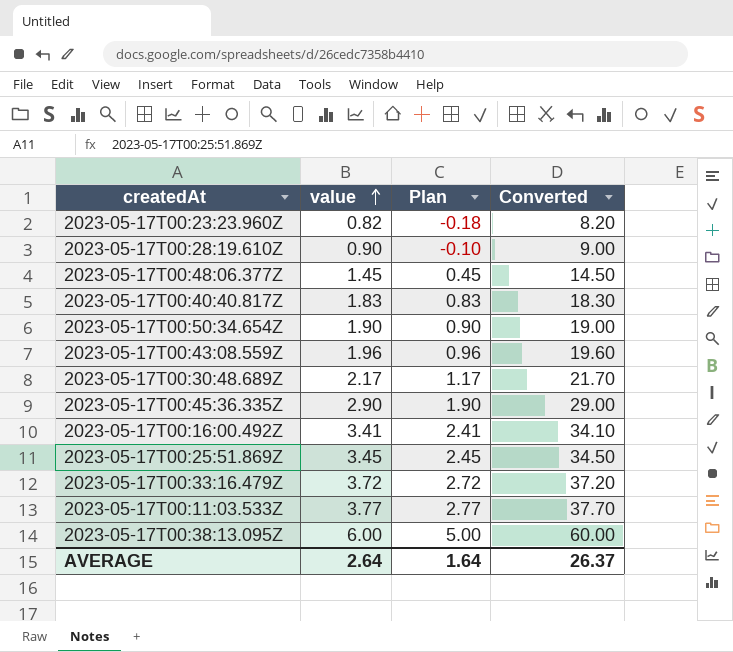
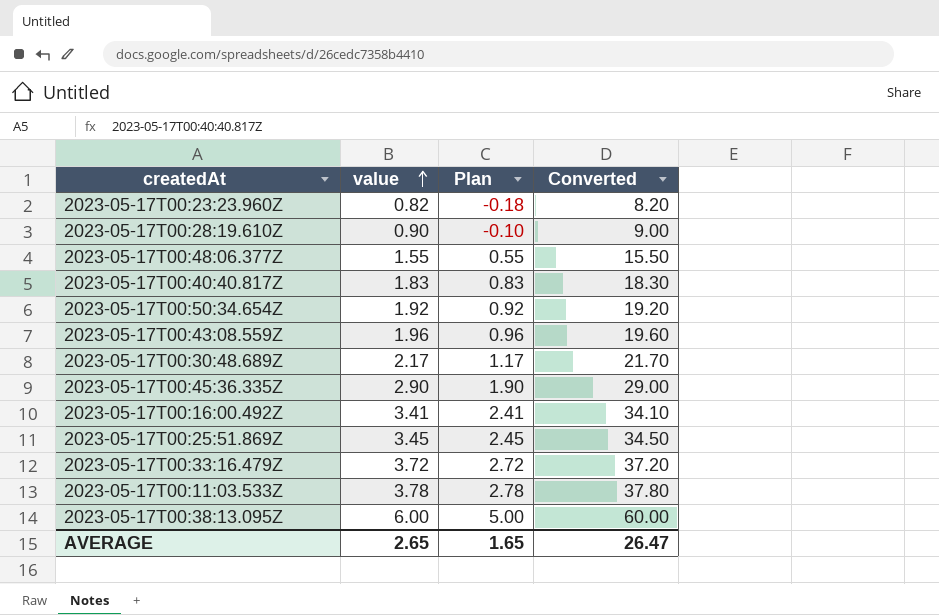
2023-05-17T00:48:06.377Z | value: 1.45 -> 1.55
2023-05-17T00:48:06.377Z | Plan: 0.45 -> 0.55
2023-05-17T00:48:06.377Z | Converted: 14.50 -> 15.50
2023-05-17T00:50:34.654Z | value: 1.90 -> 1.92
2023-05-17T00:50:34.654Z | Plan: 0.90 -> 0.92
2023-05-17T00:50:34.654Z | Converted: 19.00 -> 19.20
2023-05-17T00:11:03.533Z | value: 3.77 -> 3.78
2023-05-17T00:11:03.533Z | Plan: 2.77 -> 2.78
2023-05-17T00:11:03.533Z | Converted: 37.70 -> 37.80
AVERAGE | value: 2.64 -> 2.65
AVERAGE | Plan: 1.64 -> 1.65
AVERAGE | Converted: 26.37 -> 26.47

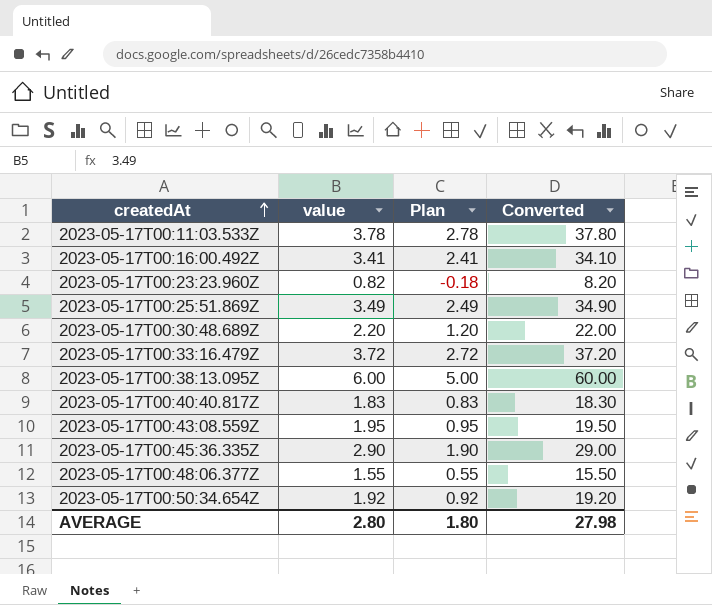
row order: value ascending -> createdAt ascending
row 2023-05-17T00:28:19.610Z: 0.90 | -0.10 | 9.00 -> none
2023-05-17T00:25:51.869Z | value: 3.45 -> 3.49
2023-05-17T00:25:51.869Z | Plan: 2.45 -> 2.49
2023-05-17T00:25:51.869Z | Converted: 34.50 -> 34.90
2023-05-17T00:30:48.689Z | value: 2.17 -> 2.20
2023-05-17T00:30:48.689Z | Plan: 1.17 -> 1.20
2023-05-17T00:30:48.689Z | Converted: 21.70 -> 22.00
2023-05-17T00:43:08.559Z | value: 1.96 -> 1.95
2023-05-17T00:43:08.559Z | Plan: 0.96 -> 0.95
2023-05-17T00:43:08.559Z | Converted: 19.60 -> 19.50
AVERAGE | value: 2.65 -> 2.80
AVERAGE | Plan: 1.65 -> 1.80
AVERAGE | Converted: 26.47 -> 27.98

